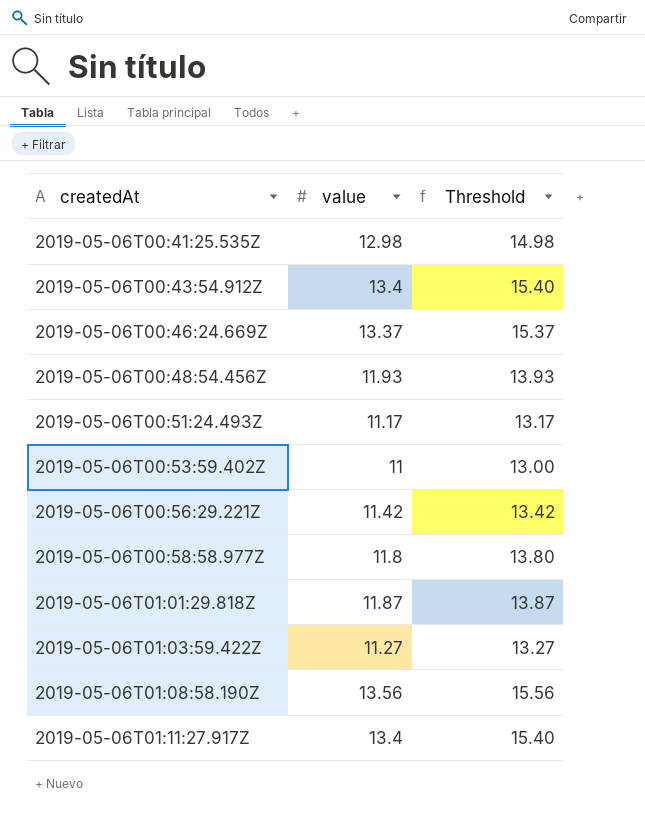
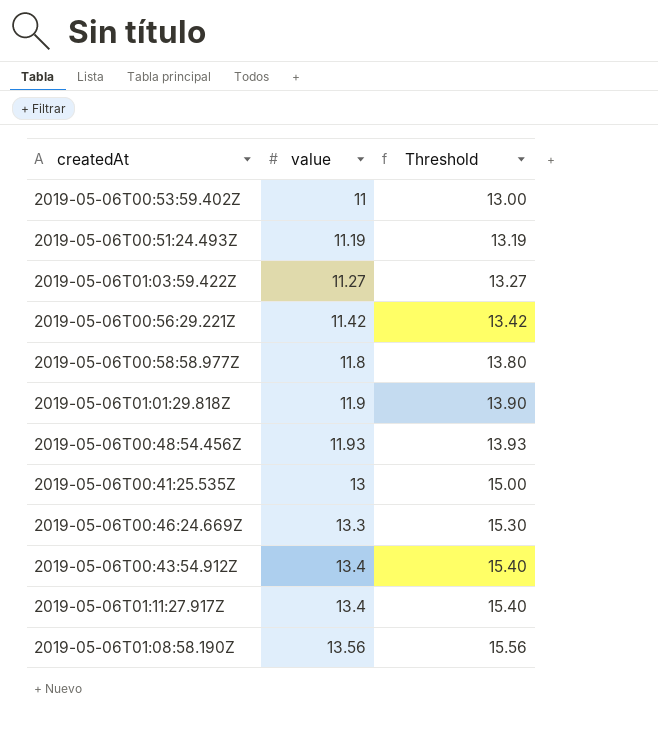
row order: createdAt ascending -> value ascending
2019-05-06T00:51:24.493Z | value: 11.17 -> 11.19
2019-05-06T00:51:24.493Z | Threshold: 13.17 -> 13.19
2019-05-06T01:01:29.818Z | value: 11.87 -> 11.9
2019-05-06T01:01:29.818Z | Threshold: 13.87 -> 13.90
2019-05-06T00:41:25.535Z | value: 12.98 -> 13
2019-05-06T00:41:25.535Z | Threshold: 14.98 -> 15.00
2019-05-06T00:46:24.669Z | value: 13.37 -> 13.3
2019-05-06T00:46:24.669Z | Threshold: 15.37 -> 15.30

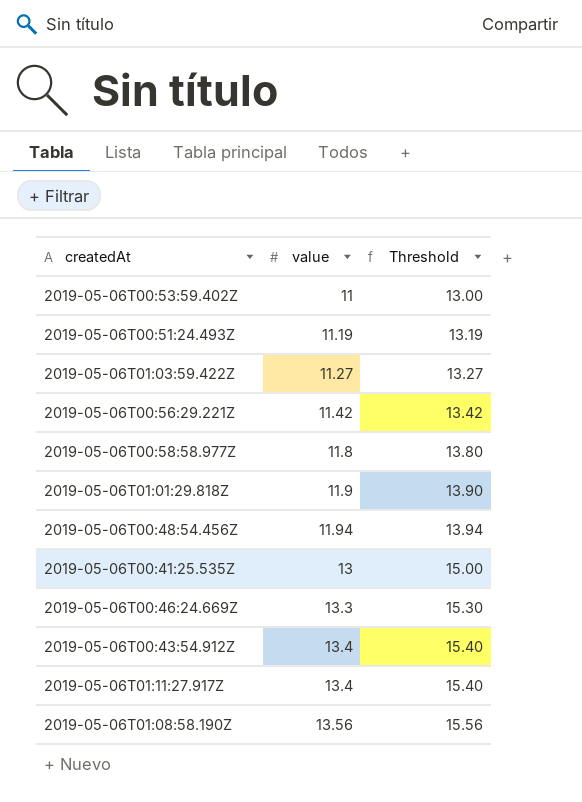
2019-05-06T00:48:54.456Z | value: 11.93 -> 11.94
2019-05-06T00:48:54.456Z | Threshold: 13.93 -> 13.94

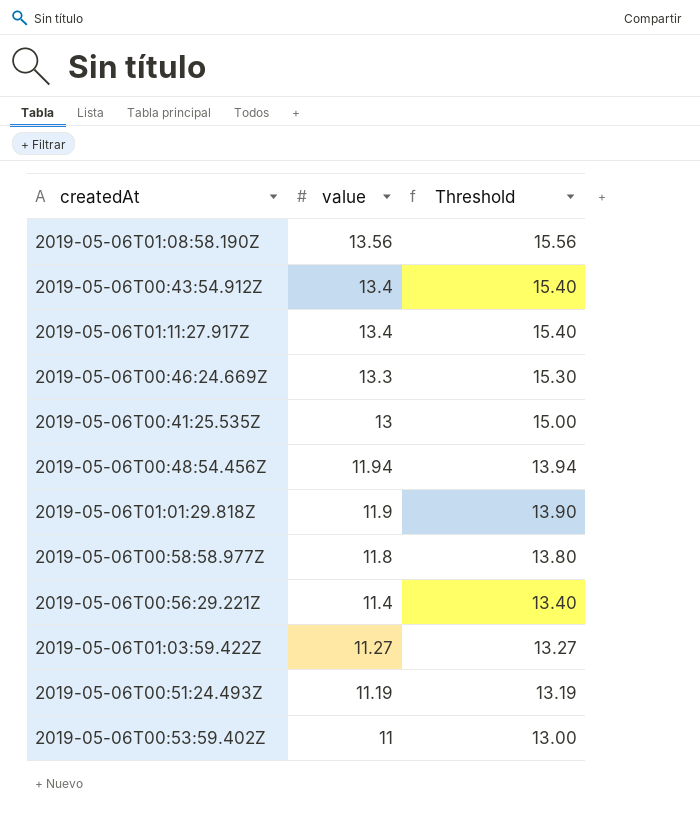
row order: value ascending -> value descending
2019-05-06T00:56:29.221Z | value: 11.42 -> 11.4
2019-05-06T00:56:29.221Z | Threshold: 13.42 -> 13.40

